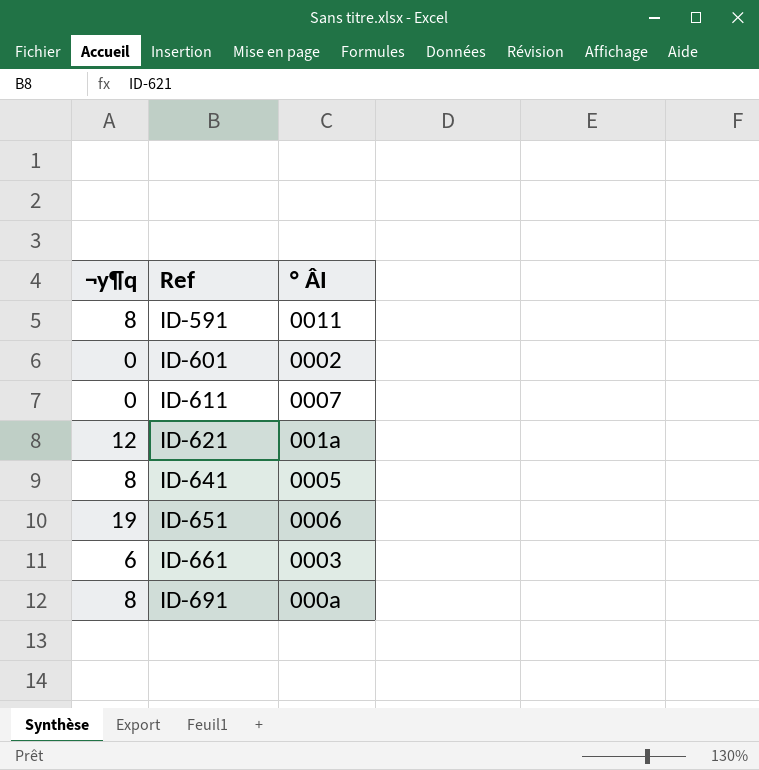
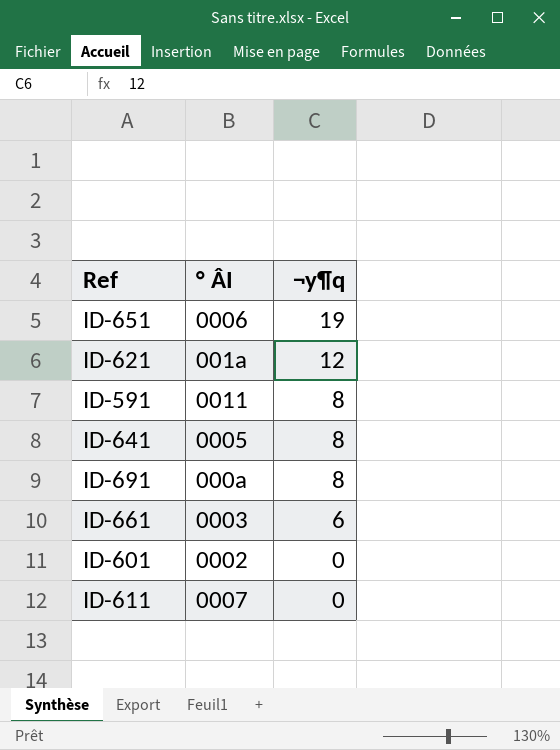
row order: Ref ascending -> ¬y¶q descending
column ¬y¶q | position: 1 -> 3

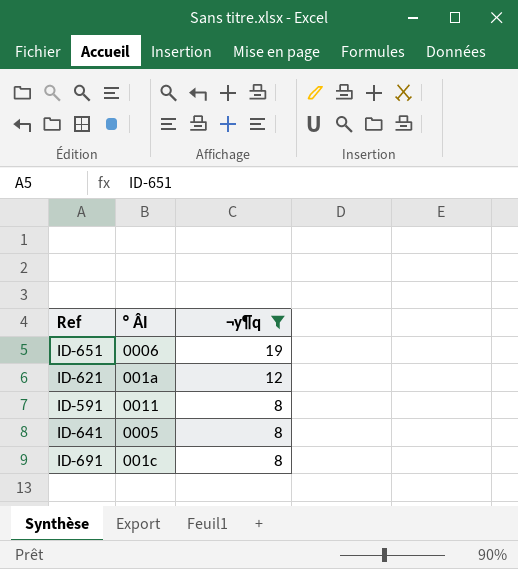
filter: none -> ¬y¶q >= 8
ID-691 | ° ÂI: 000a -> 001c

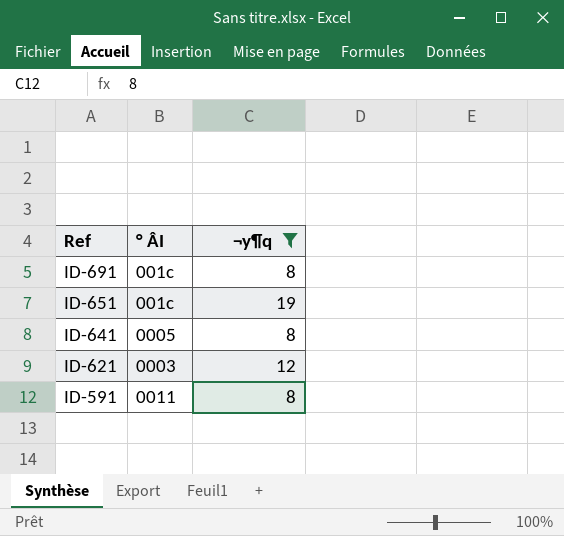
row order: ¬y¶q descending -> Ref descending
ID-651 | ° ÂI: 0006 -> 001c
ID-621 | ° ÂI: 001a -> 0003

